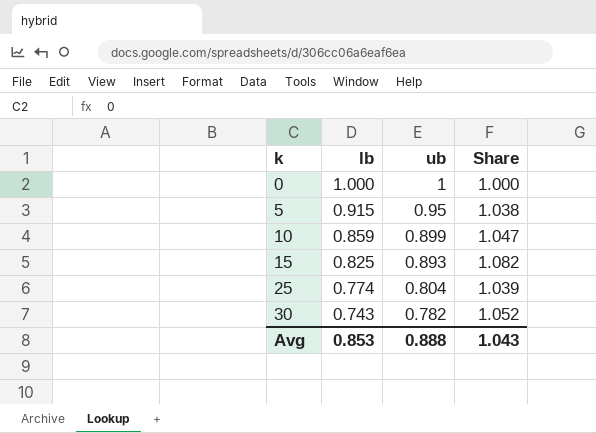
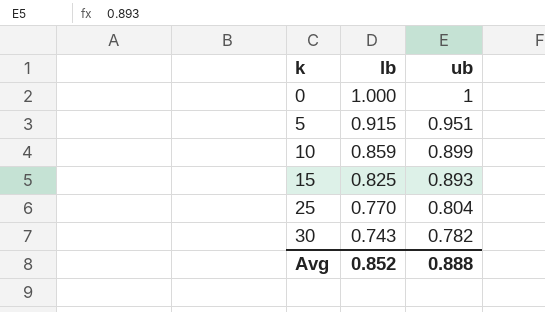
column Share | formula: [ub] / [lb] -> none
5 | ub: 0.95 -> 0.951
25 | lb: 0.774 -> 0.770
Avg | lb: 0.853 -> 0.852

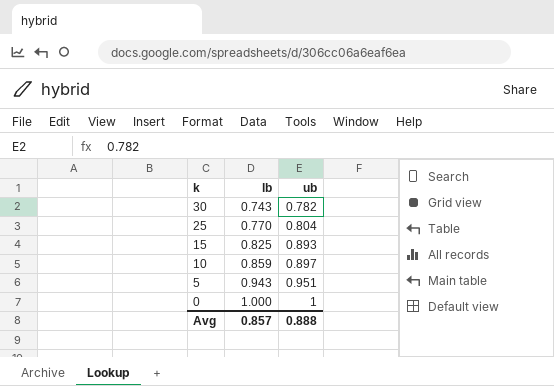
row order: k ascending -> k descending
10 | ub: 0.899 -> 0.897
5 | lb: 0.915 -> 0.943
Avg | lb: 0.852 -> 0.857

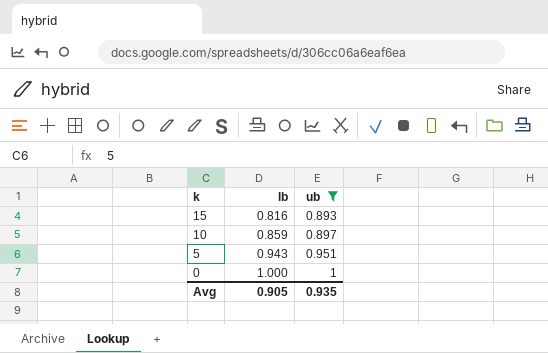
filter: none -> ub >= 0.893
15 | lb: 0.825 -> 0.816
Avg | lb: 0.857 -> 0.905
Avg | ub: 0.888 -> 0.935

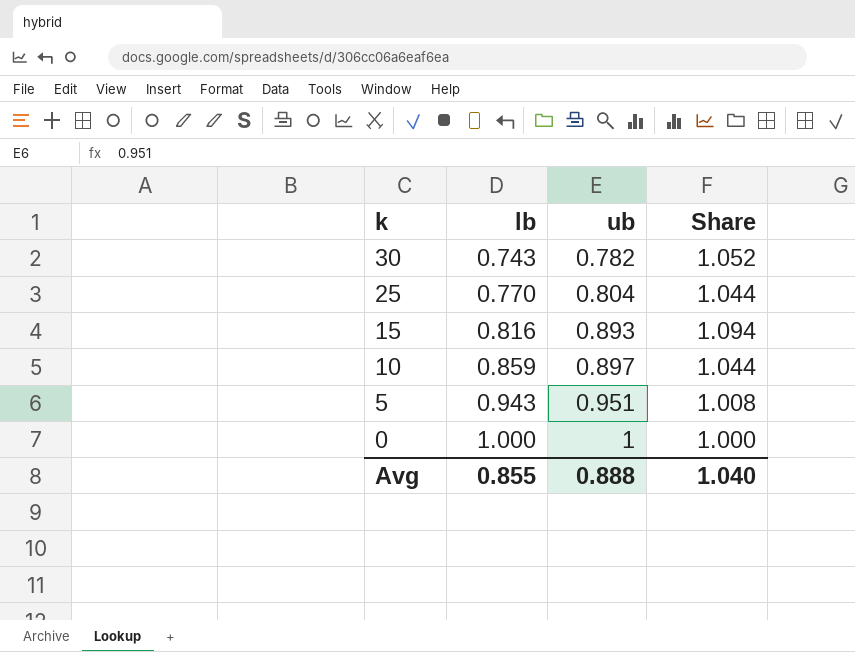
filter: ub >= 0.893 -> none
column Share | formula: none -> [ub] / [lb]
Avg | lb: 0.905 -> 0.855
Avg | ub: 0.935 -> 0.888

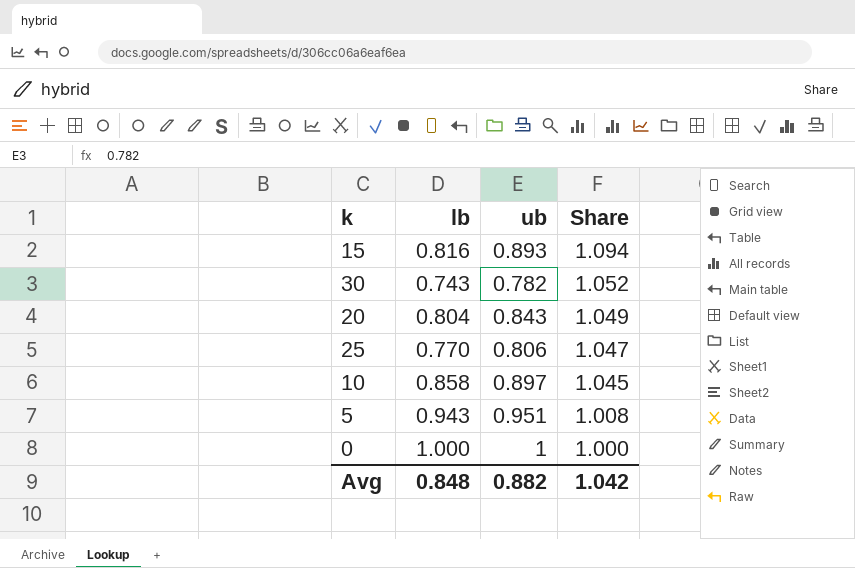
row order: k descending -> Share descending
row 20: none -> 0.804 | 0.843 | 1.049
25 | ub: 0.804 -> 0.806
25 | Share: 1.044 -> 1.047
10 | lb: 0.859 -> 0.858
10 | Share: 1.044 -> 1.045
Avg | lb: 0.855 -> 0.848
Avg | ub: 0.888 -> 0.882
Avg | Share: 1.040 -> 1.042

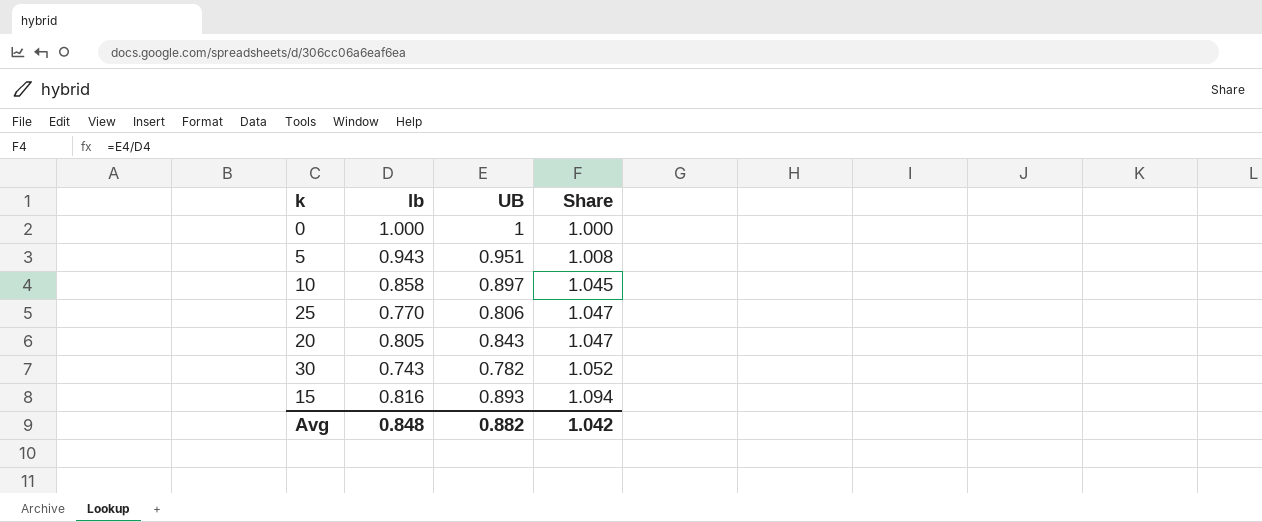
row order: Share descending -> Share ascending
column name: ub -> UB
20 | lb: 0.804 -> 0.805
20 | Share: 1.049 -> 1.047

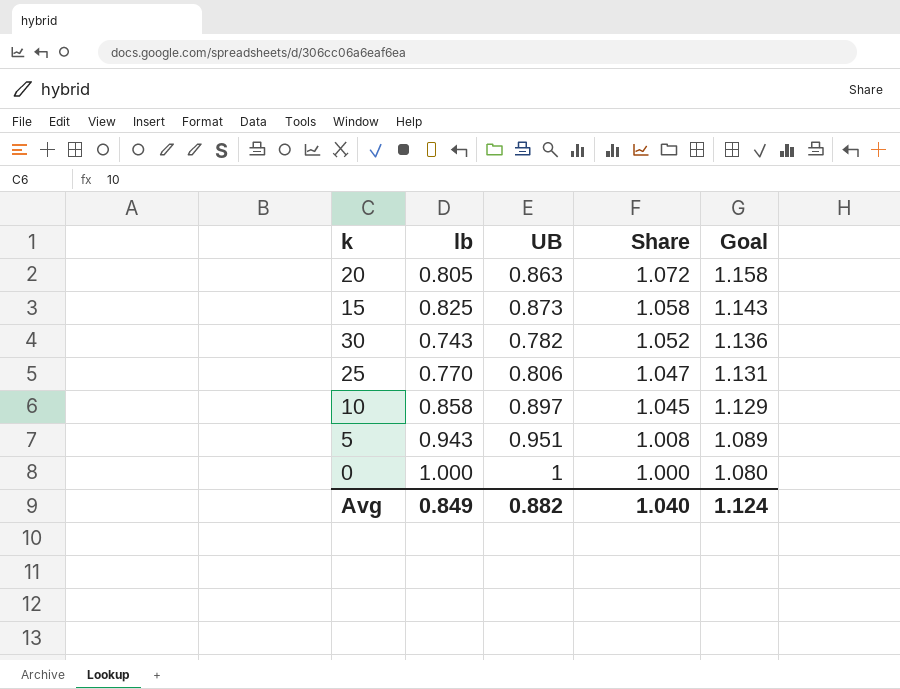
row order: Share ascending -> Share descending
column Goal | formula: none -> [Share] * 1.08
20 | UB: 0.843 -> 0.863
20 | Share: 1.047 -> 1.072
15 | lb: 0.816 -> 0.825
15 | UB: 0.893 -> 0.873
15 | Share: 1.094 -> 1.058
Avg | lb: 0.848 -> 0.849
Avg | Share: 1.042 -> 1.040

